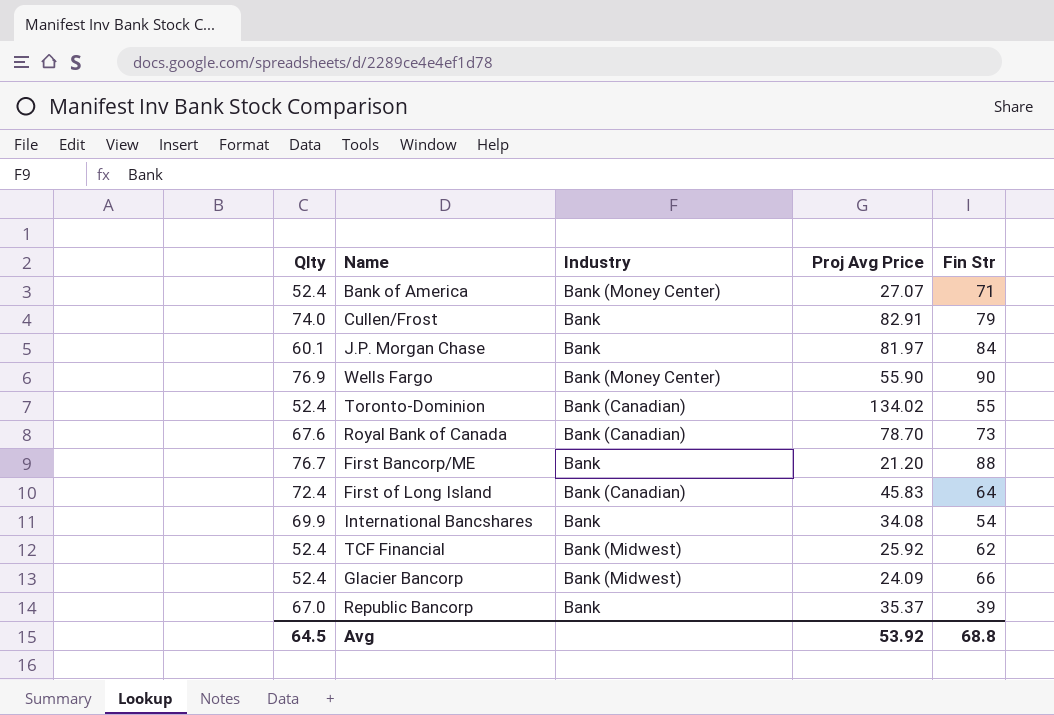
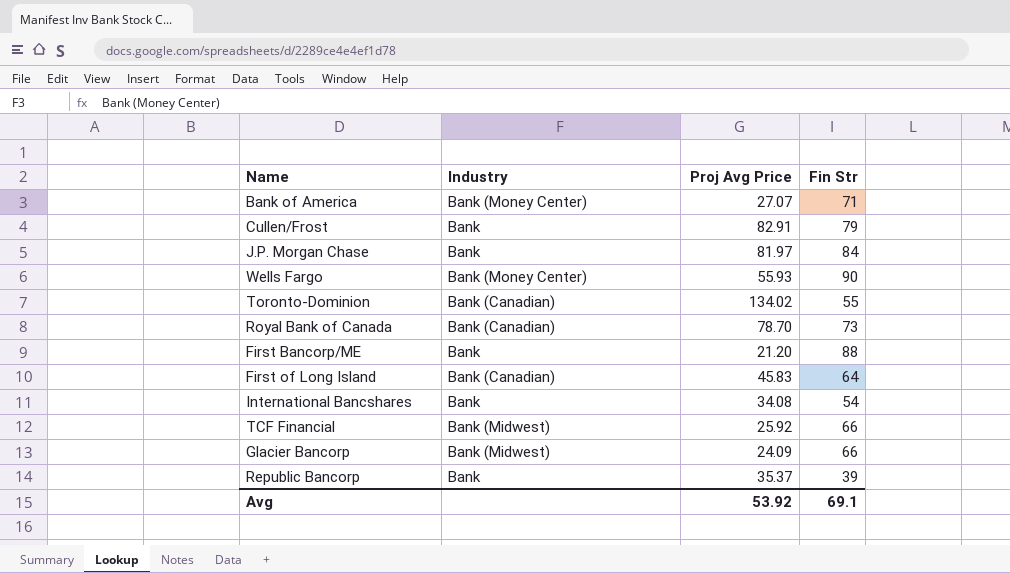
column Qlty | position: 1 -> none
Wells Fargo | Proj Avg Price: 55.90 -> 55.93
TCF Financial | Fin Str: 62 -> 66
Avg | Fin Str: 68.8 -> 69.1

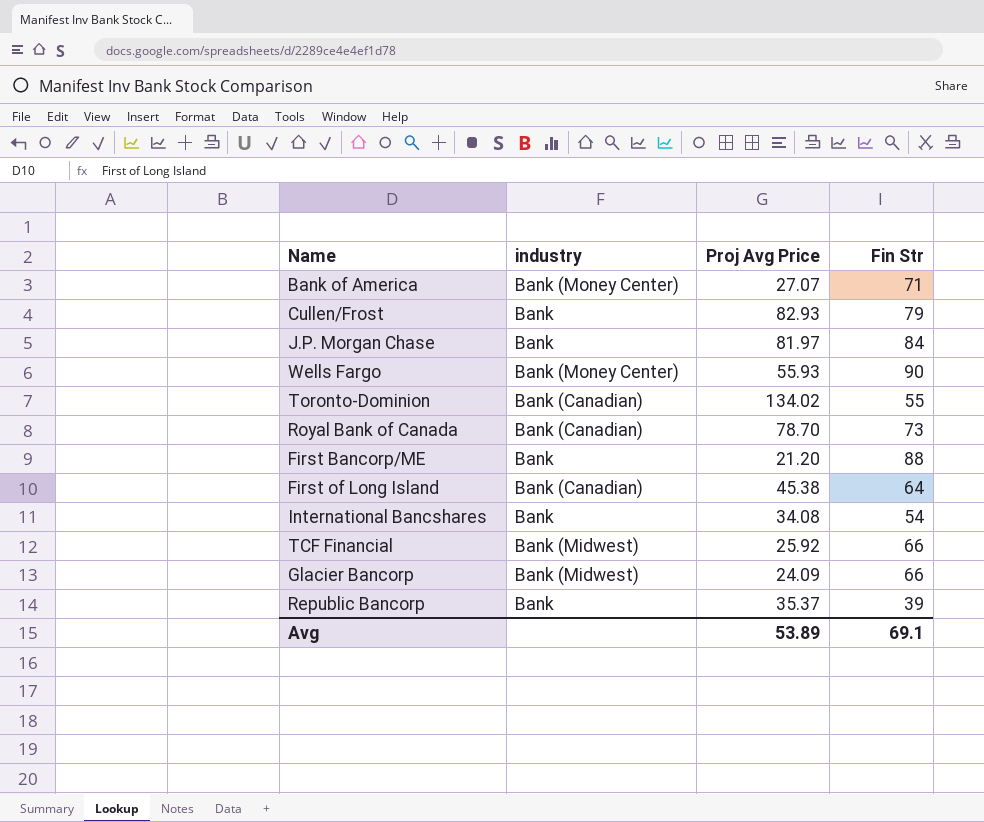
column name: Industry -> industry
Cullen/Frost | Proj Avg Price: 82.91 -> 82.93
First of Long Island | Proj Avg Price: 45.83 -> 45.38
Avg | Proj Avg Price: 53.92 -> 53.89

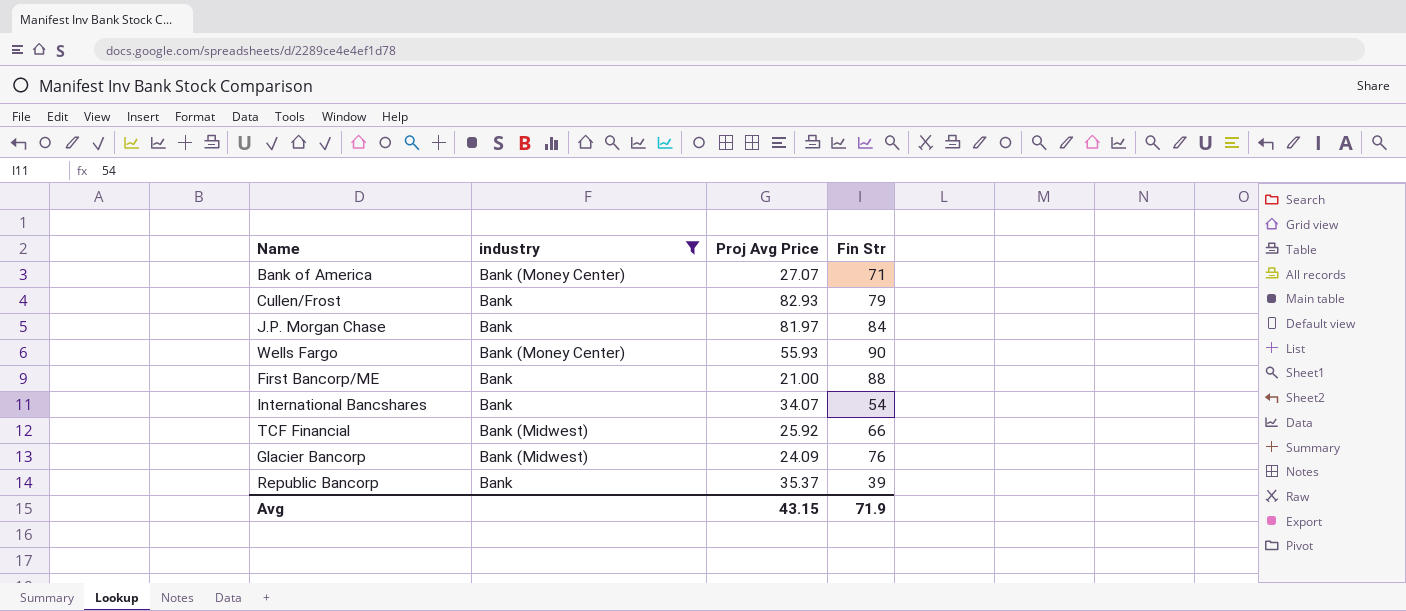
filter: none -> industry != Bank (Canadian)
First Bancorp/ME | Proj Avg Price: 21.20 -> 21.00
International Bancshares | Proj Avg Price: 34.08 -> 34.07
Glacier Bancorp | Fin Str: 66 -> 76
Avg | Proj Avg Price: 53.89 -> 43.15
Avg | Fin Str: 69.1 -> 71.9

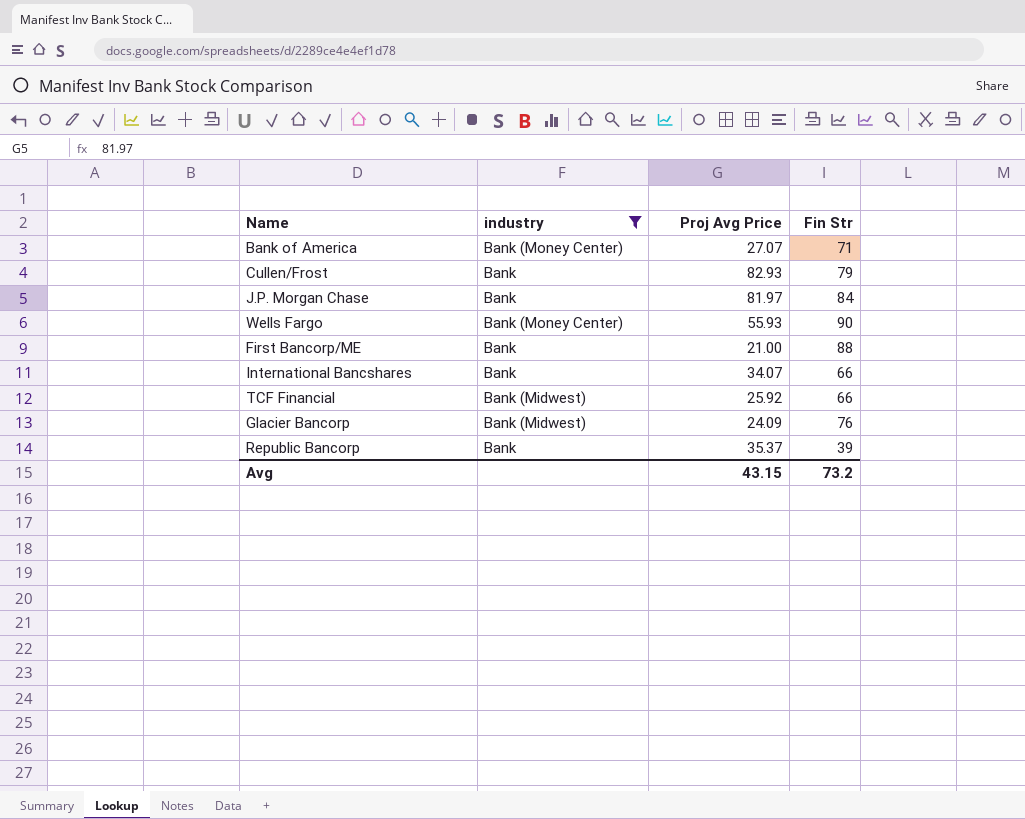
International Bancshares | Fin Str: 54 -> 66
Avg | Fin Str: 71.9 -> 73.2

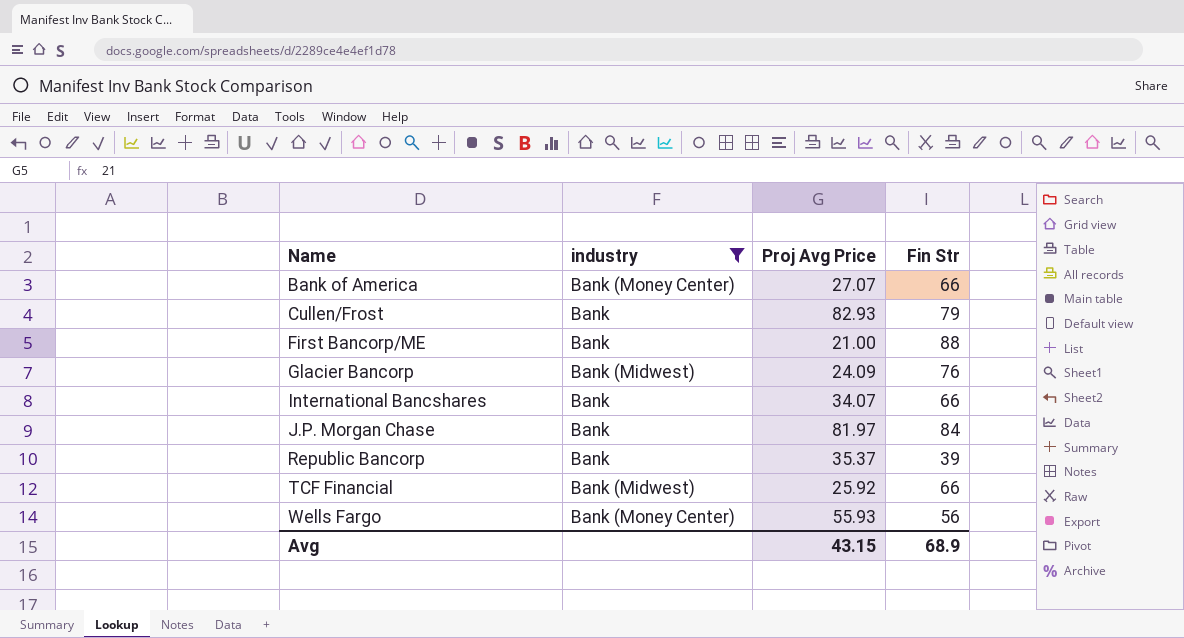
row order: none -> Name ascending
Bank of America | Fin Str: 71 -> 66
Wells Fargo | Fin Str: 90 -> 56
Avg | Fin Str: 73.2 -> 68.9

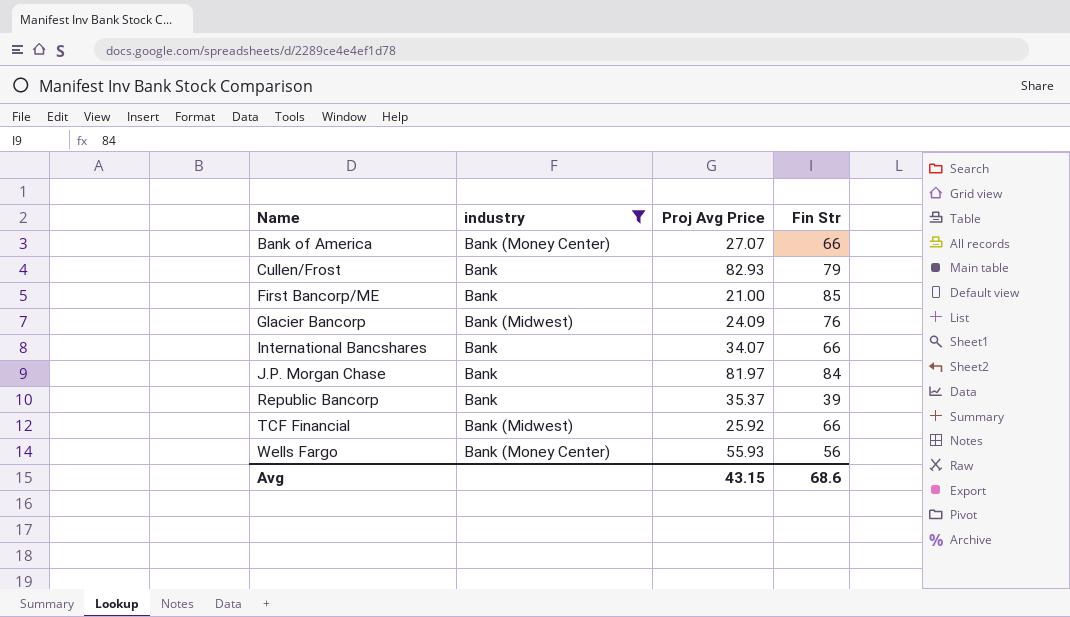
First Bancorp/ME | Fin Str: 88 -> 85
Avg | Fin Str: 68.9 -> 68.6

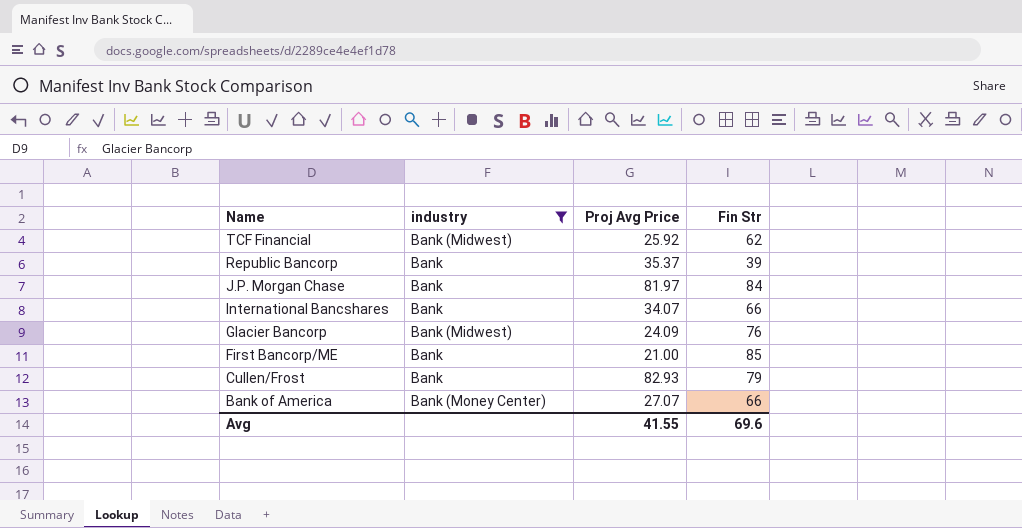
row order: Name ascending -> Name descending
row Wells Fargo: Bank (Money Center) | 55.93 | 56 -> none
TCF Financial | Fin Str: 66 -> 62
Avg | Proj Avg Price: 43.15 -> 41.55
Avg | Fin Str: 68.6 -> 69.6

